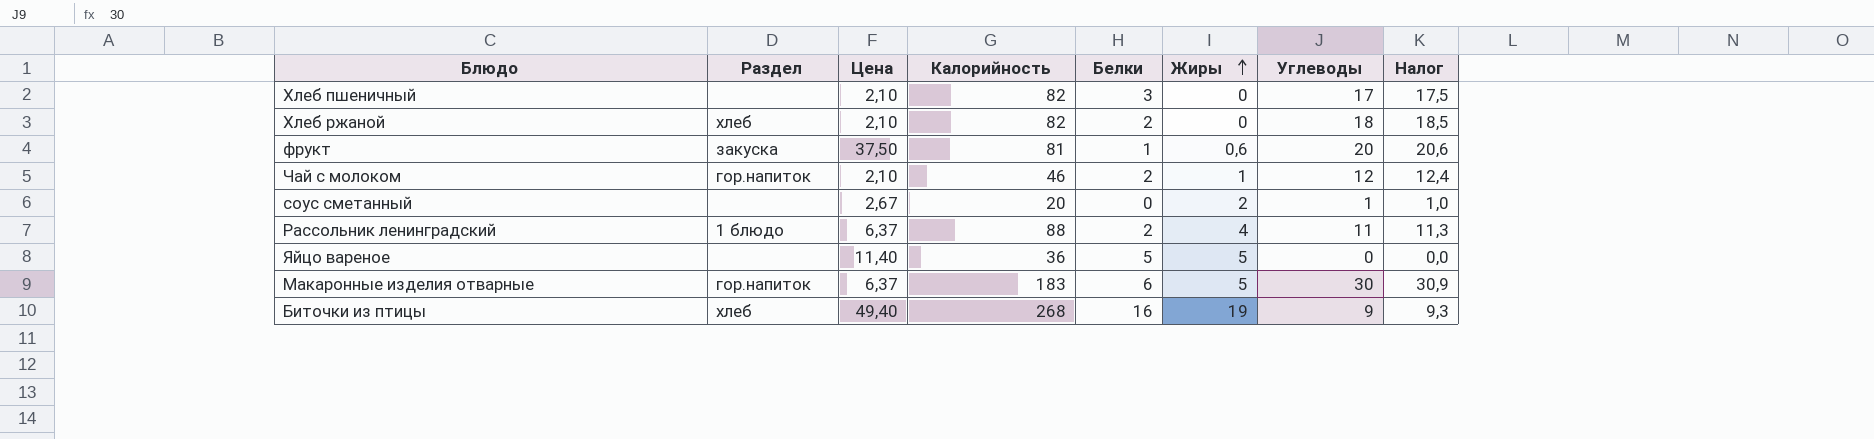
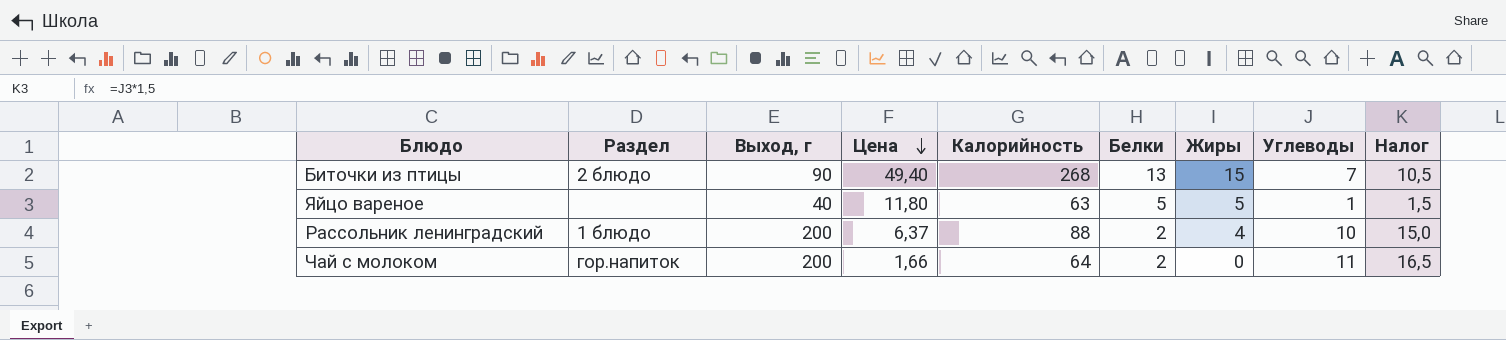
row order: Жиры ascending -> Цена descending
column Выход, г | position: none -> 3
column Налог | formula: [Углеводы] * 1,03 -> [Углеводы] * 1,5
row Хлеб пшеничный: none | 2,10 | 82 | 3 | 0 | 17 | 17,5 -> none
row Хлеб ржаной: хлеб | 2,10 | 82 | 2 | 0 | 18 | 18,5 -> none
row фрукт: закуска | 37,50 | 81 | 1 | 0,6 | 20 | 20,6 -> none
row соус сметанный: none | 2,67 | 20 | 0 | 2 | 1 | 1,0 -> none
row Макаронные изделия отварные: гор.напиток | 6,37 | 183 | 6 | 5 | 30 | 30,9 -> none
Биточки из птицы | Раздел: хлеб -> 2 блюдо
Биточки из птицы | Белки: 16 -> 13
Биточки из птицы | Жиры: 19 -> 15
Биточки из птицы | Углеводы: 9 -> 7
Яйцо вареное | Цена: 11,40 -> 11,80
Яйцо вареное | Калорийность: 36 -> 63
Яйцо вареное | Углеводы: 0 -> 1
Рассольник ленинградский | Углеводы: 11 -> 10
Чай с молоком | Цена: 2,10 -> 1,66
Чай с молоком | Калорийность: 46 -> 64
Чай с молоком | Жиры: 1 -> 0
Чай с молоком | Углеводы: 12 -> 11

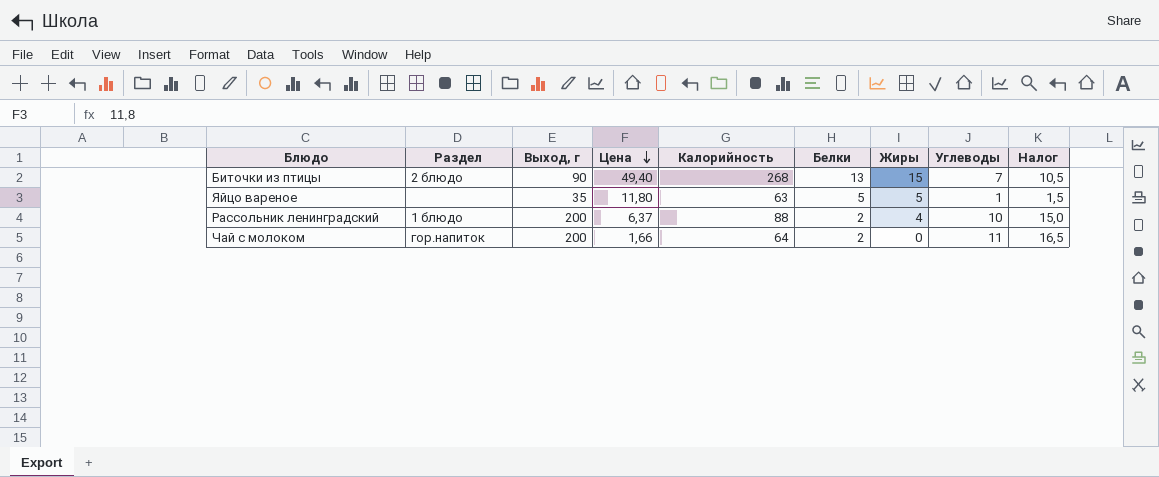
Яйцо вареное | Выход, г: 40 -> 35

